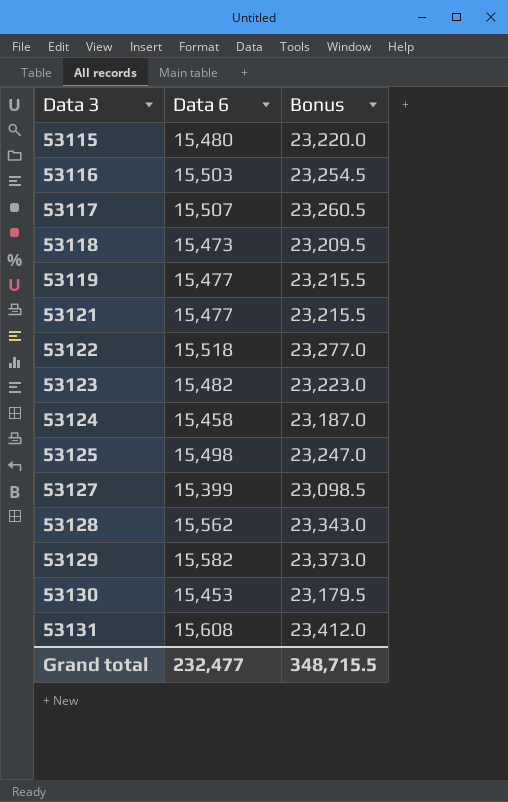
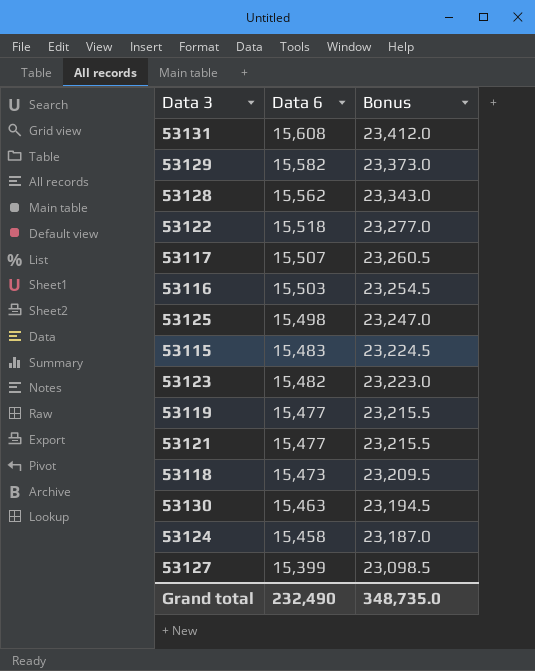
row order: Data 3 ascending -> Data 6 descending
53115 | Data 6: 15,480 -> 15,483
53115 | Bonus: 23,220.0 -> 23,224.5
53130 | Data 6: 15,453 -> 15,463
53130 | Bonus: 23,179.5 -> 23,194.5
Grand total | Data 6: 232,477 -> 232,490
Grand total | Bonus: 348,715.5 -> 348,735.0

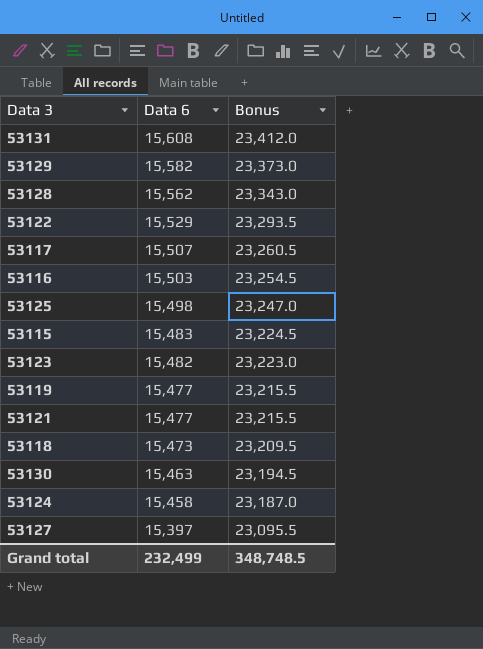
53122 | Data 6: 15,518 -> 15,529
53122 | Bonus: 23,277.0 -> 23,293.5
53127 | Data 6: 15,399 -> 15,397
53127 | Bonus: 23,098.5 -> 23,095.5
Grand total | Data 6: 232,490 -> 232,499
Grand total | Bonus: 348,735.0 -> 348,748.5

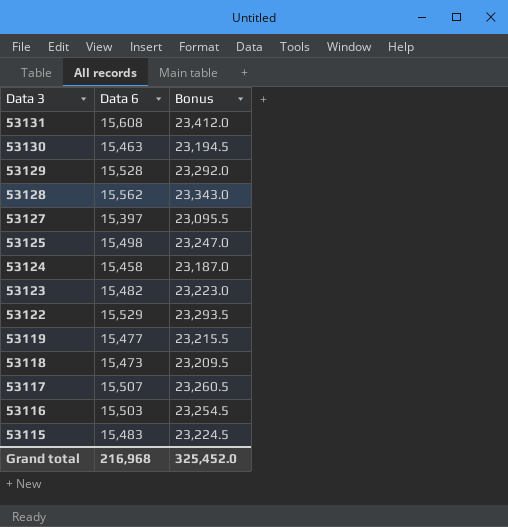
row order: Data 6 descending -> Data 3 descending
row 53121: 15,477 | 23,215.5 -> none
53129 | Data 6: 15,582 -> 15,528
53129 | Bonus: 23,373.0 -> 23,292.0
Grand total | Data 6: 232,499 -> 216,968
Grand total | Bonus: 348,748.5 -> 325,452.0

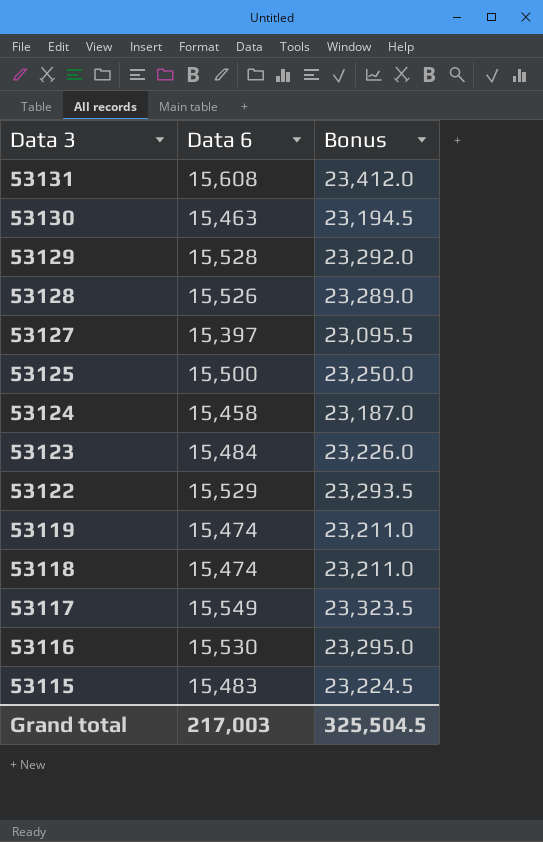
53128 | Data 6: 15,562 -> 15,526
53128 | Bonus: 23,343.0 -> 23,289.0
53125 | Data 6: 15,498 -> 15,500
53125 | Bonus: 23,247.0 -> 23,250.0
53123 | Data 6: 15,482 -> 15,484
53123 | Bonus: 23,223.0 -> 23,226.0
53119 | Data 6: 15,477 -> 15,474
53119 | Bonus: 23,215.5 -> 23,211.0
53118 | Data 6: 15,473 -> 15,474
53118 | Bonus: 23,209.5 -> 23,211.0
53117 | Data 6: 15,507 -> 15,549
53117 | Bonus: 23,260.5 -> 23,323.5
53116 | Data 6: 15,503 -> 15,530
53116 | Bonus: 23,254.5 -> 23,295.0
Grand total | Data 6: 216,968 -> 217,003
Grand total | Bonus: 325,452.0 -> 325,504.5

